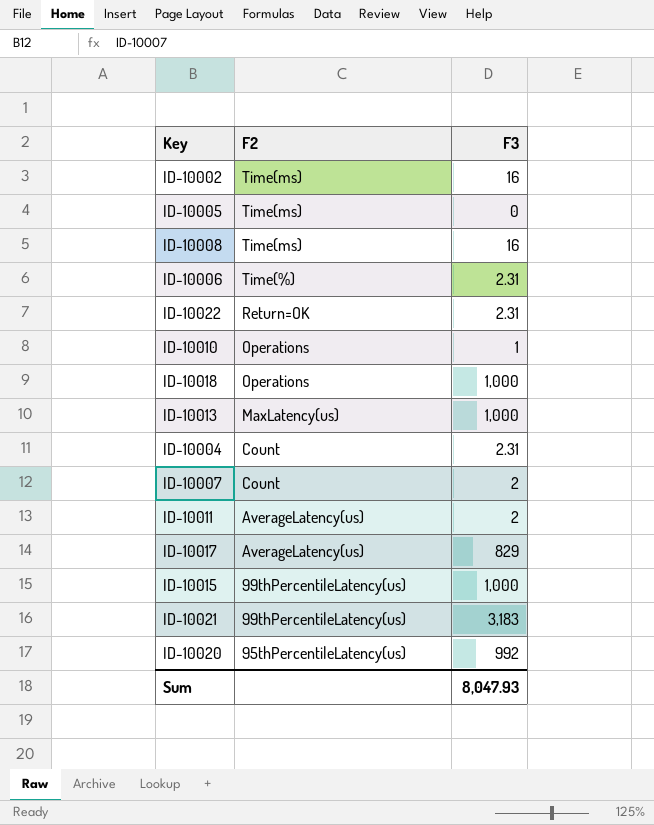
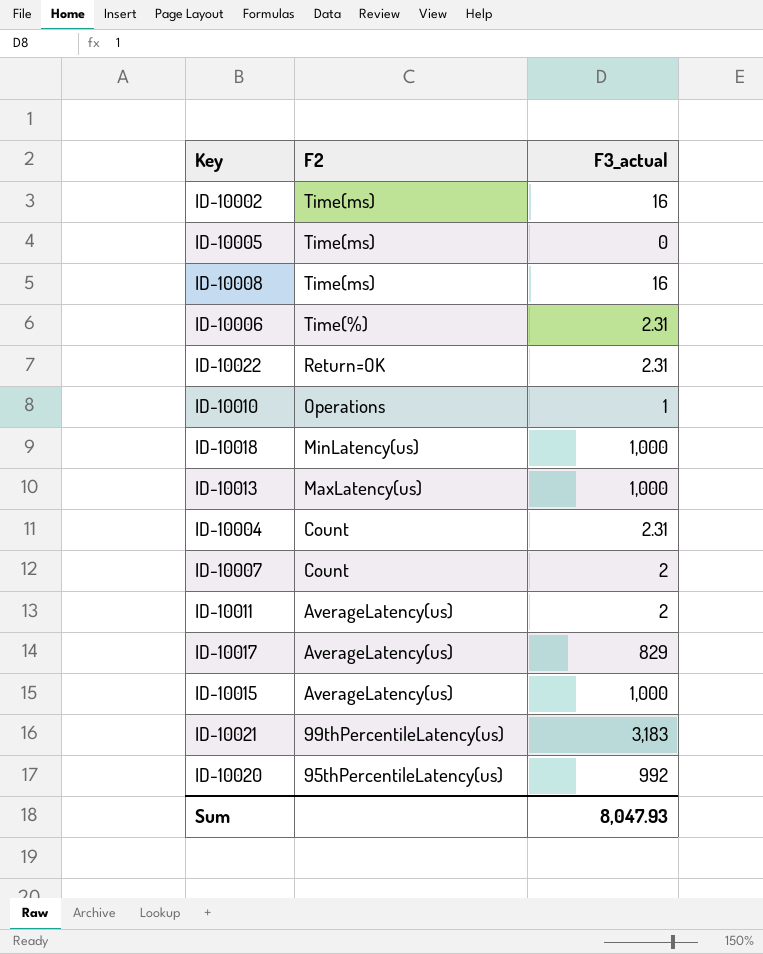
column name: F3 -> F3_actual
ID-10018 | F2: Operations -> MinLatency(us)
ID-10015 | F2: 99thPercentileLatency(us) -> AverageLatency(us)

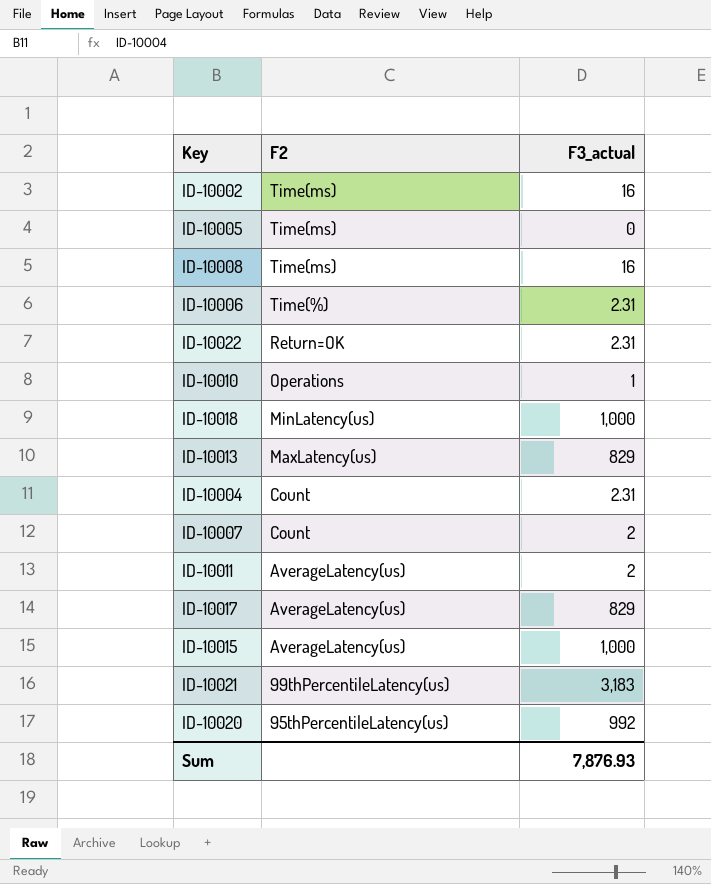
ID-10013 | F3_actual: 1,000 -> 829
Sum | F3_actual: 8,047.93 -> 7,876.93

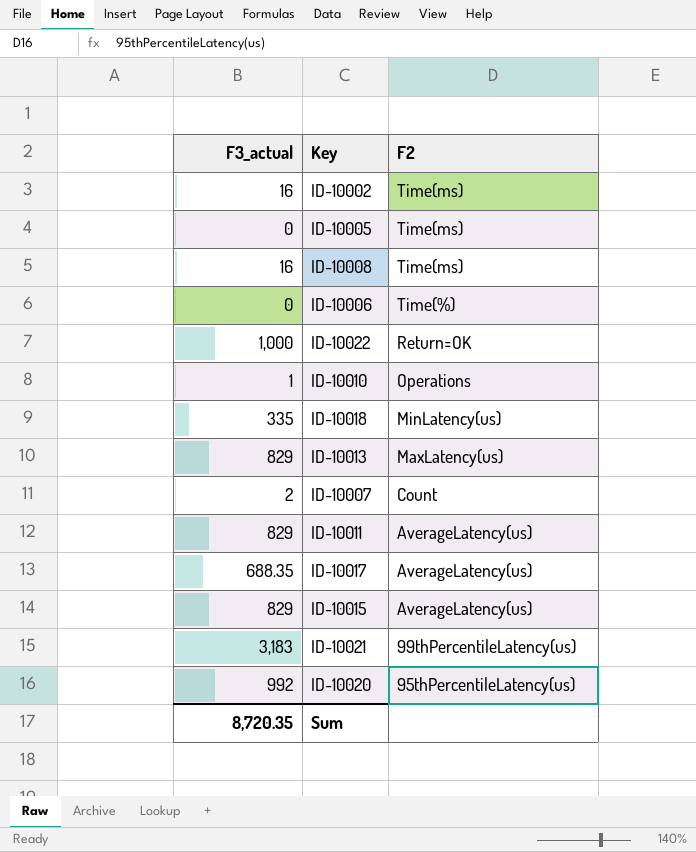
column F3_actual | position: 3 -> 1
row ID-10004: Count | 2.31 -> none
ID-10006 | F3_actual: 2.31 -> 0
ID-10022 | F3_actual: 2.31 -> 1,000
ID-10018 | F3_actual: 1,000 -> 335
ID-10011 | F3_actual: 2 -> 829
ID-10017 | F3_actual: 829 -> 688.35
ID-10015 | F3_actual: 1,000 -> 829
Sum | F3_actual: 7,876.93 -> 8,720.35

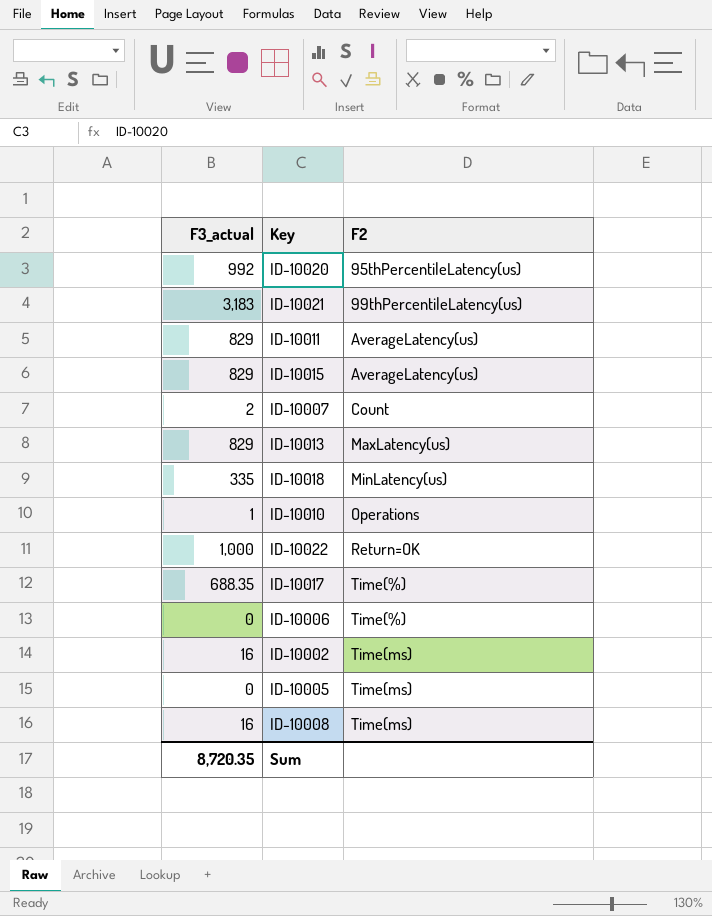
row order: F2 descending -> F2 ascending
ID-10017 | F2: AverageLatency(us) -> Time(%)

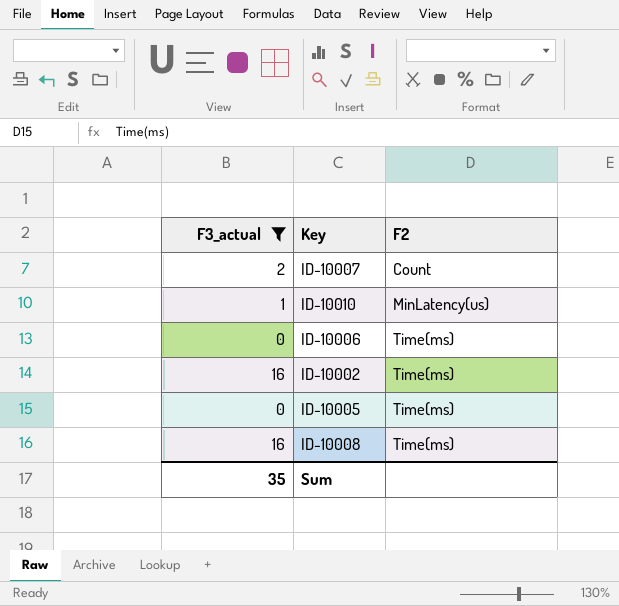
filter: none -> F3_actual <= 16
ID-10010 | F2: Operations -> MinLatency(us)
ID-10006 | F2: Time(%) -> Time(ms)
Sum | F3_actual: 8,720.35 -> 35

